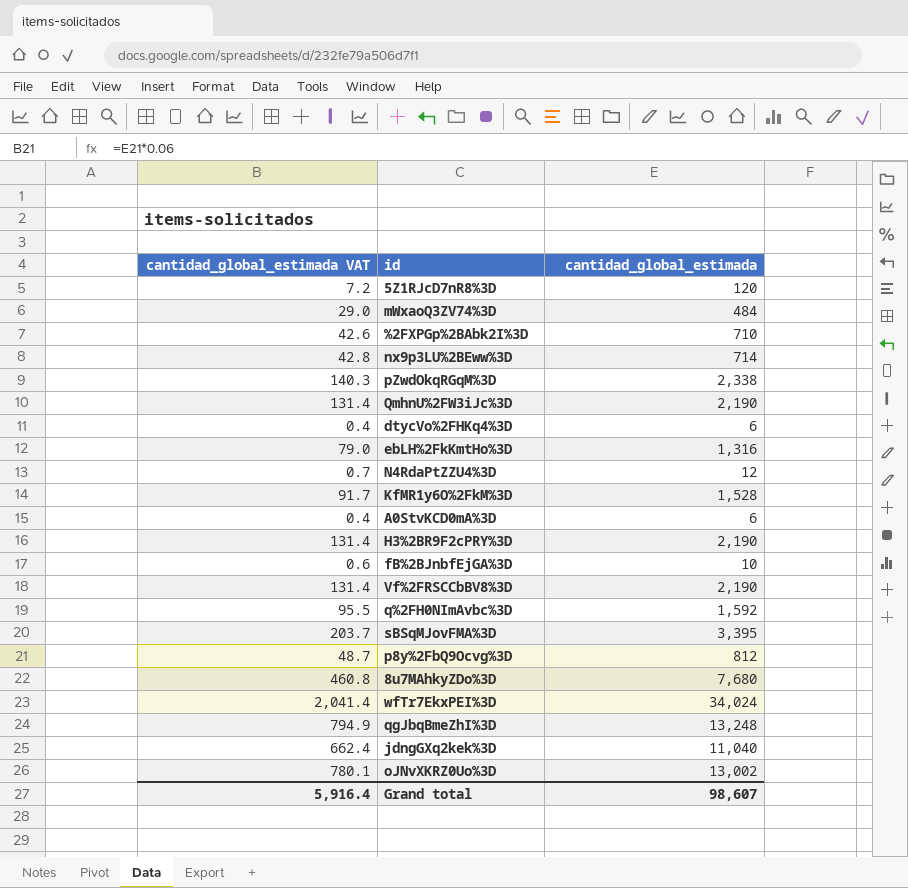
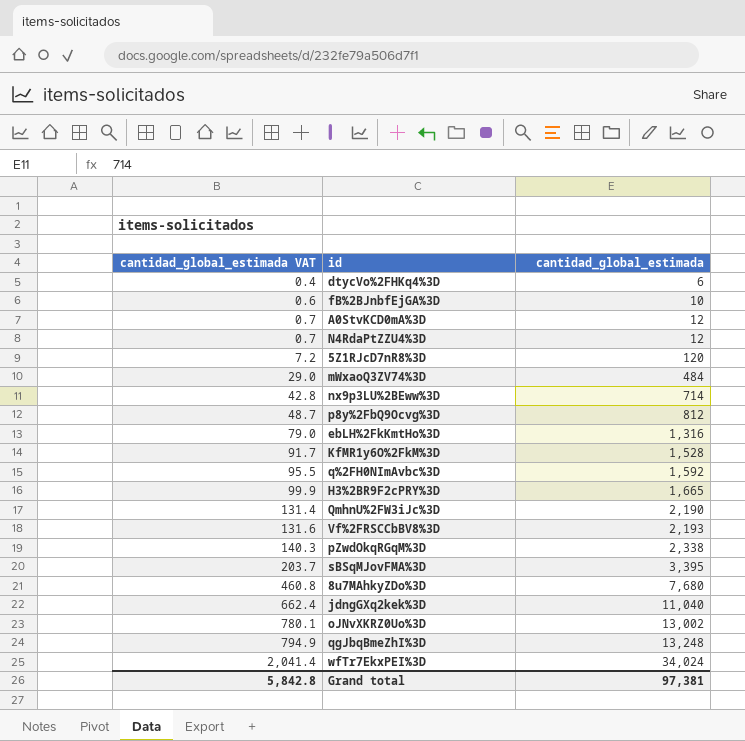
row order: none -> cantidad_global_estimada VAT ascending
row %2FXPGp%2BAbk2I%3D: 42.6 | 710 -> none
A0StvKCD0mA%3D | cantidad_global_estimada VAT: 0.4 -> 0.7
A0StvKCD0mA%3D | cantidad_global_estimada: 6 -> 12
H3%2BR9F2cPRY%3D | cantidad_global_estimada VAT: 131.4 -> 99.9
H3%2BR9F2cPRY%3D | cantidad_global_estimada: 2,190 -> 1,665
Vf%2FRSCCbBV8%3D | cantidad_global_estimada VAT: 131.4 -> 131.6
Vf%2FRSCCbBV8%3D | cantidad_global_estimada: 2,190 -> 2,193
Grand total | cantidad_global_estimada VAT: 5,916.4 -> 5,842.8
Grand total | cantidad_global_estimada: 98,607 -> 97,381

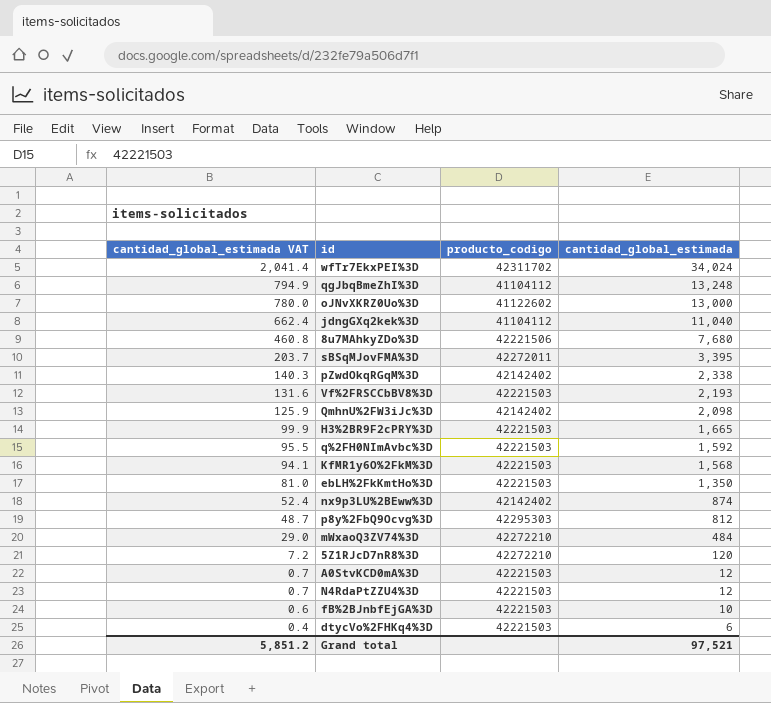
row order: cantidad_global_estimada VAT ascending -> cantidad_global_estimada VAT descending
column producto_codigo | position: none -> 3
oJNvXKRZ0Uo%3D | cantidad_global_estimada VAT: 780.1 -> 780.0
oJNvXKRZ0Uo%3D | cantidad_global_estimada: 13,002 -> 13,000
QmhnU%2FW3iJc%3D | cantidad_global_estimada VAT: 131.4 -> 125.9
QmhnU%2FW3iJc%3D | cantidad_global_estimada: 2,190 -> 2,098
KfMR1y6O%2FkM%3D | cantidad_global_estimada VAT: 91.7 -> 94.1
KfMR1y6O%2FkM%3D | cantidad_global_estimada: 1,528 -> 1,568
ebLH%2FkKmtHo%3D | cantidad_global_estimada VAT: 79.0 -> 81.0
ebLH%2FkKmtHo%3D | cantidad_global_estimada: 1,316 -> 1,350
nx9p3LU%2BEww%3D | cantidad_global_estimada VAT: 42.8 -> 52.4
nx9p3LU%2BEww%3D | cantidad_global_estimada: 714 -> 874
Grand total | cantidad_global_estimada VAT: 5,842.8 -> 5,851.2
Grand total | cantidad_global_estimada: 97,381 -> 97,521

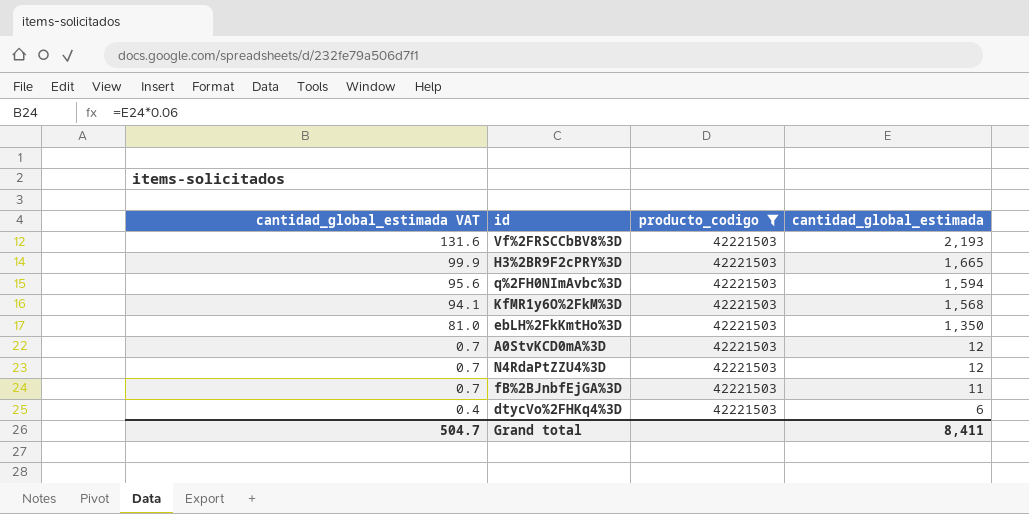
filter: none -> producto_codigo = 42221503
q%2FH0NImAvbc%3D | cantidad_global_estimada VAT: 95.5 -> 95.6
q%2FH0NImAvbc%3D | cantidad_global_estimada: 1,592 -> 1,594
fB%2BJnbfEjGA%3D | cantidad_global_estimada VAT: 0.6 -> 0.7
fB%2BJnbfEjGA%3D | cantidad_global_estimada: 10 -> 11
Grand total | cantidad_global_estimada VAT: 5,851.2 -> 504.7
Grand total | cantidad_global_estimada: 97,521 -> 8,411

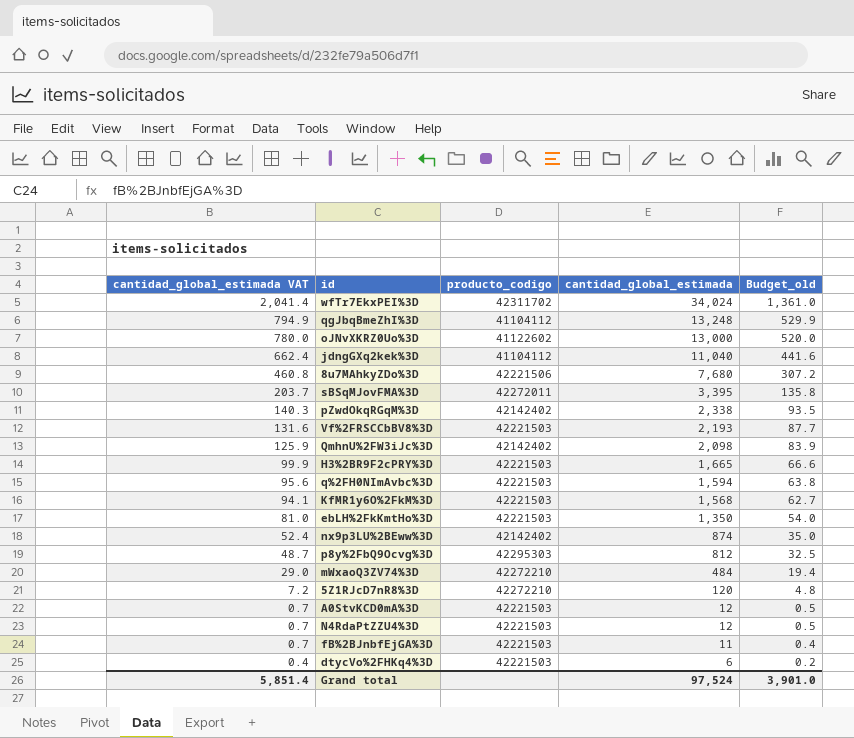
filter: producto_codigo = 42221503 -> none
column Budget_old | formula: none -> [cantidad_global_estimada] * 0.04
Grand total | cantidad_global_estimada VAT: 504.7 -> 5,851.4
Grand total | cantidad_global_estimada: 8,411 -> 97,524

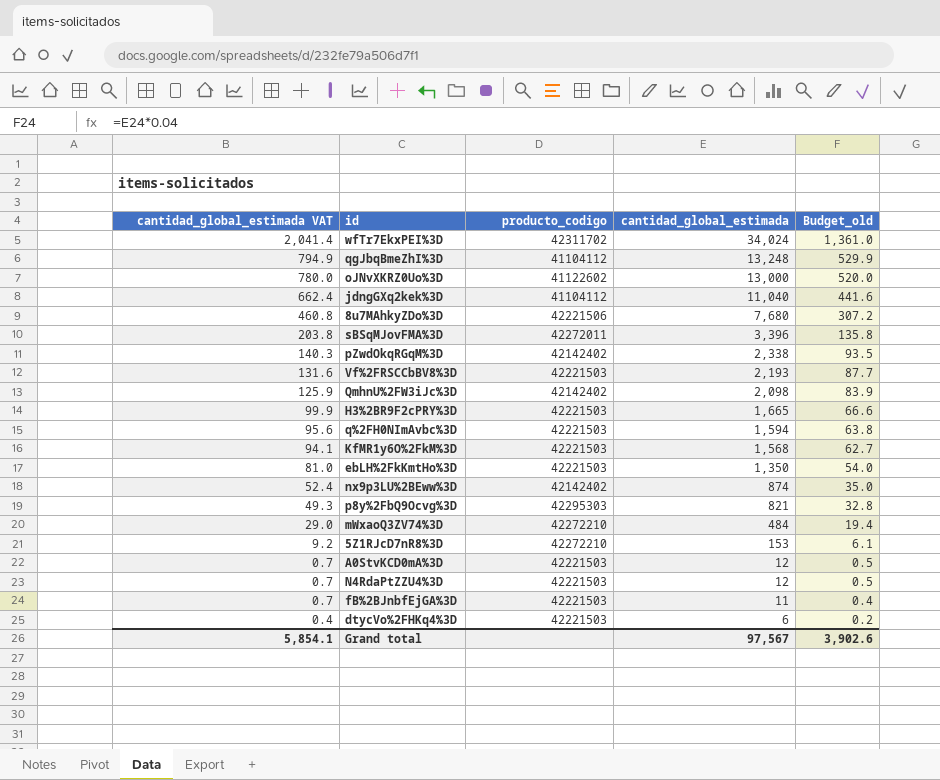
sBSqMJovFMA%3D | cantidad_global_estimada VAT: 203.7 -> 203.8
sBSqMJovFMA%3D | cantidad_global_estimada: 3,395 -> 3,396
p8y%2FbQ9Ocvg%3D | cantidad_global_estimada VAT: 48.7 -> 49.3
p8y%2FbQ9Ocvg%3D | cantidad_global_estimada: 812 -> 821
p8y%2FbQ9Ocvg%3D | Budget_old: 32.5 -> 32.8
5Z1RJcD7nR8%3D | cantidad_global_estimada VAT: 7.2 -> 9.2
5Z1RJcD7nR8%3D | cantidad_global_estimada: 120 -> 153
5Z1RJcD7nR8%3D | Budget_old: 4.8 -> 6.1
Grand total | cantidad_global_estimada VAT: 5,851.4 -> 5,854.1
Grand total | cantidad_global_estimada: 97,524 -> 97,567
Grand total | Budget_old: 3,901.0 -> 3,902.6

